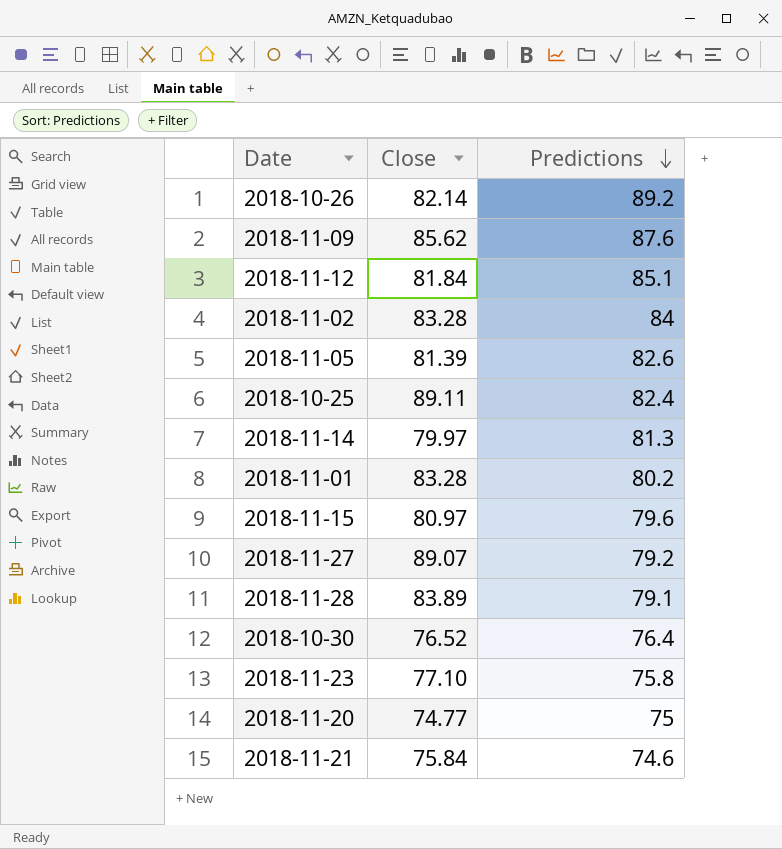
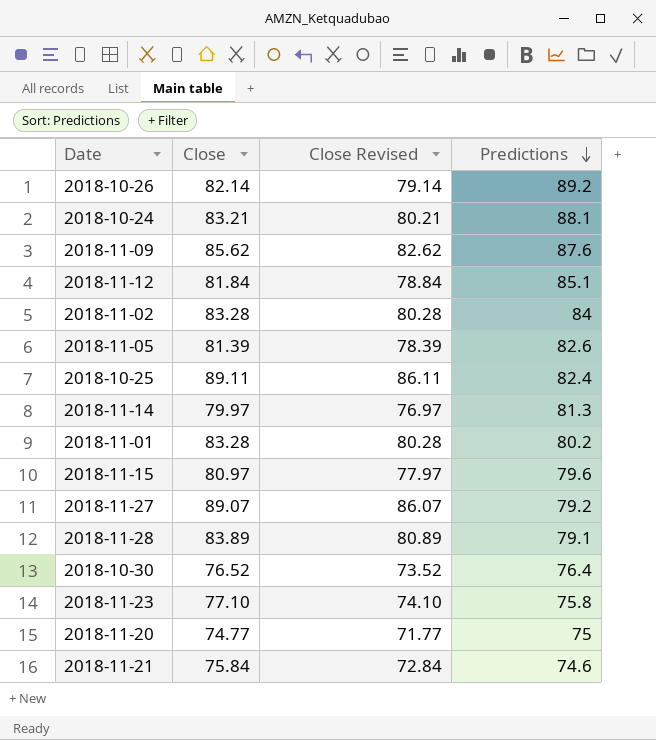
column Close Revised | formula: none -> [Close] - 3
row 2018-10-24: none -> 83.21 | 80.21 | 88.1

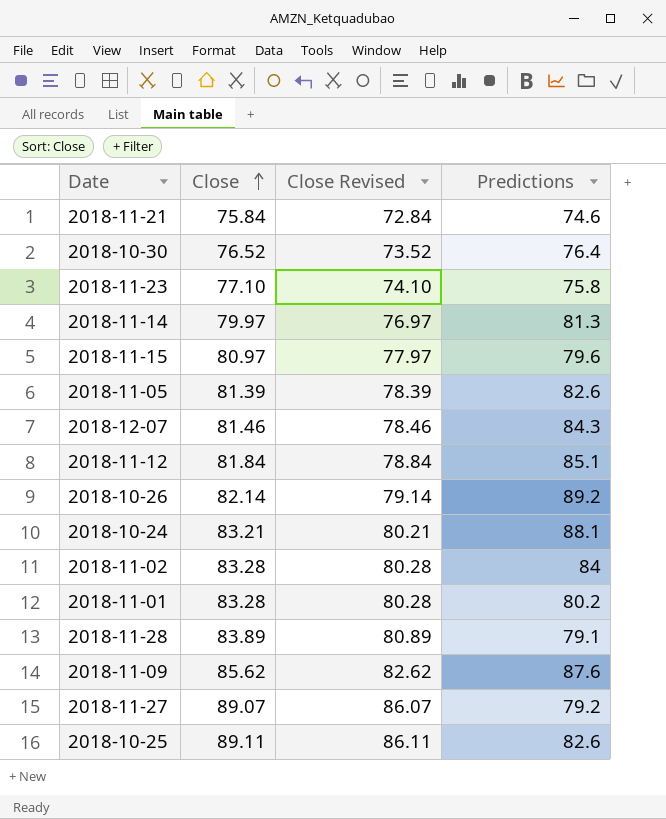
row order: Predictions descending -> Close ascending
row 2018-11-20: 74.77 | 71.77 | 75 -> none
row 2018-12-07: none -> 81.46 | 78.46 | 84.3
2018-10-25 | Predictions: 82.4 -> 82.6

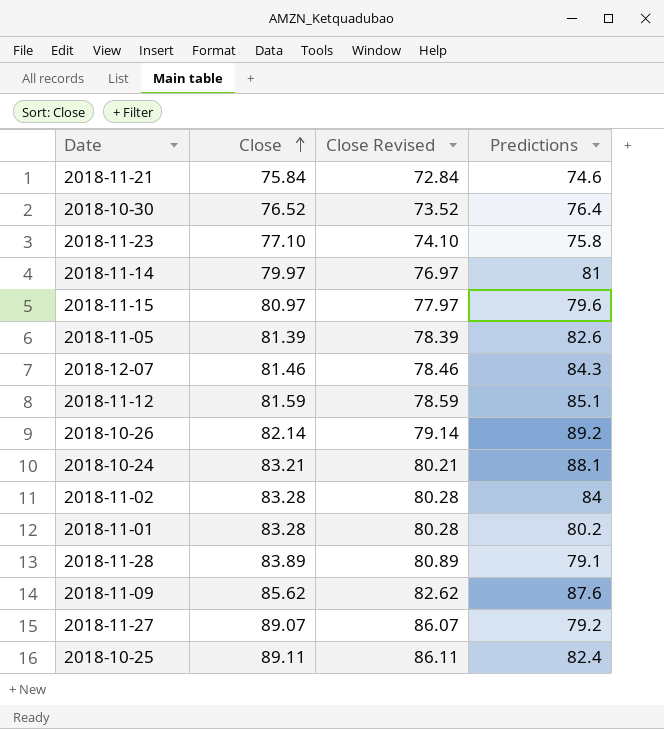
2018-11-14 | Predictions: 81.3 -> 81
2018-11-12 | Close: 81.84 -> 81.59
2018-11-12 | Close Revised: 78.84 -> 78.59
2018-10-25 | Predictions: 82.6 -> 82.4

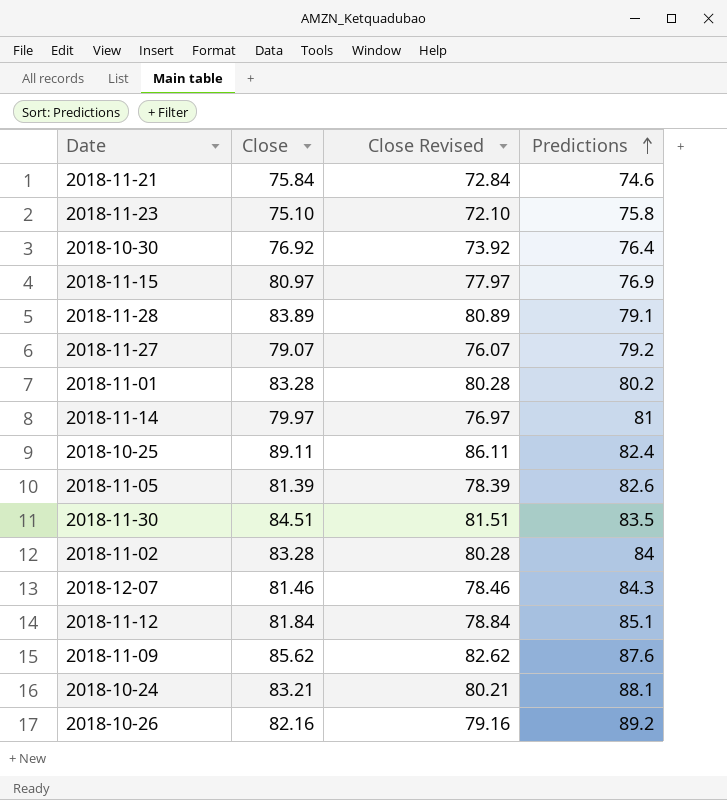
row order: Close ascending -> Predictions ascending
2018-11-23 | Close: 77.10 -> 75.10
2018-11-23 | Close Revised: 74.10 -> 72.10
2018-10-30 | Close: 76.52 -> 76.92
2018-10-30 | Close Revised: 73.52 -> 73.92
2018-11-15 | Predictions: 79.6 -> 76.9
2018-11-27 | Close: 89.07 -> 79.07
2018-11-27 | Close Revised: 86.07 -> 76.07
row 2018-11-30: none -> 84.51 | 81.51 | 83.5
2018-11-12 | Close: 81.59 -> 81.84
2018-11-12 | Close Revised: 78.59 -> 78.84
2018-10-26 | Close: 82.14 -> 82.16
2018-10-26 | Close Revised: 79.14 -> 79.16

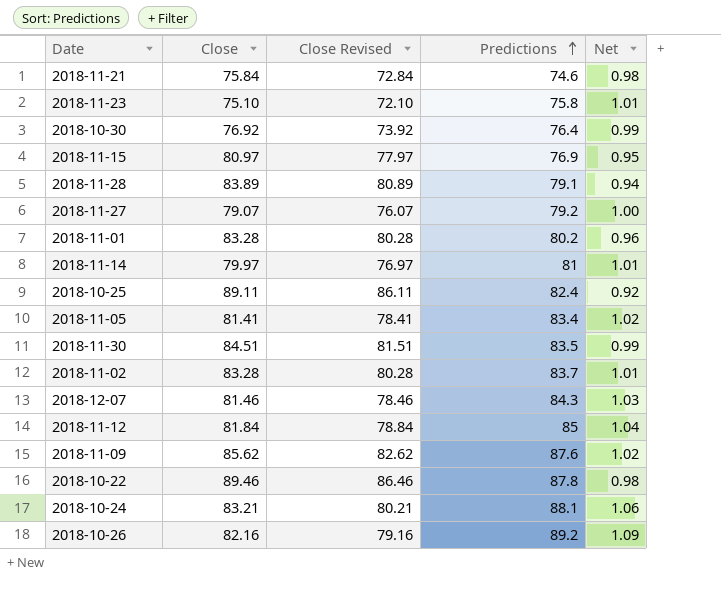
column Net | formula: none -> [Predictions] / [Close]
2018-11-05 | Close: 81.39 -> 81.41
2018-11-05 | Close Revised: 78.39 -> 78.41
2018-11-05 | Predictions: 82.6 -> 83.4
2018-11-02 | Predictions: 84 -> 83.7
2018-11-12 | Predictions: 85.1 -> 85
row 2018-10-22: none -> 89.46 | 86.46 | 87.8 | 0.98

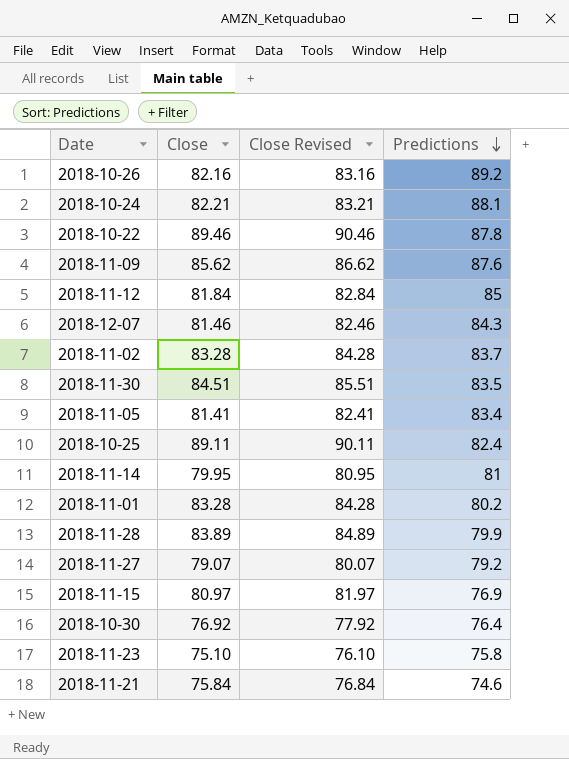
row order: Predictions ascending -> Predictions descending
column Net | formula: [Predictions] / [Close] -> none
column Close Revised | formula: [Close] - 3 -> [Close] + 1
2018-10-24 | Close: 83.21 -> 82.21
2018-11-14 | Close: 79.97 -> 79.95
2018-11-28 | Predictions: 79.1 -> 79.9

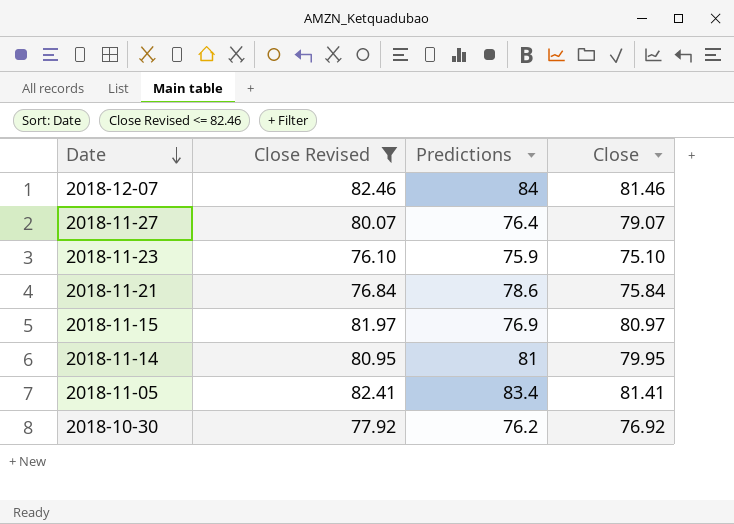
filter: none -> Close Revised <= 82.46
row order: Predictions descending -> Date descending
column Close | position: 2 -> 4
2018-12-07 | Predictions: 84.3 -> 84
2018-11-27 | Predictions: 79.2 -> 76.4
2018-11-23 | Predictions: 75.8 -> 75.9
2018-11-21 | Predictions: 74.6 -> 78.6
2018-10-30 | Predictions: 76.4 -> 76.2

